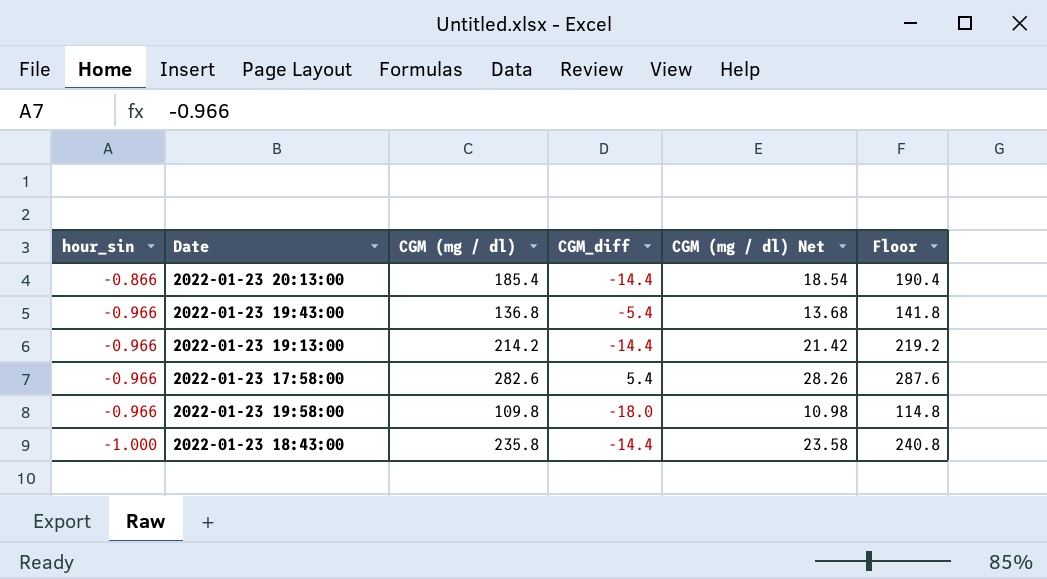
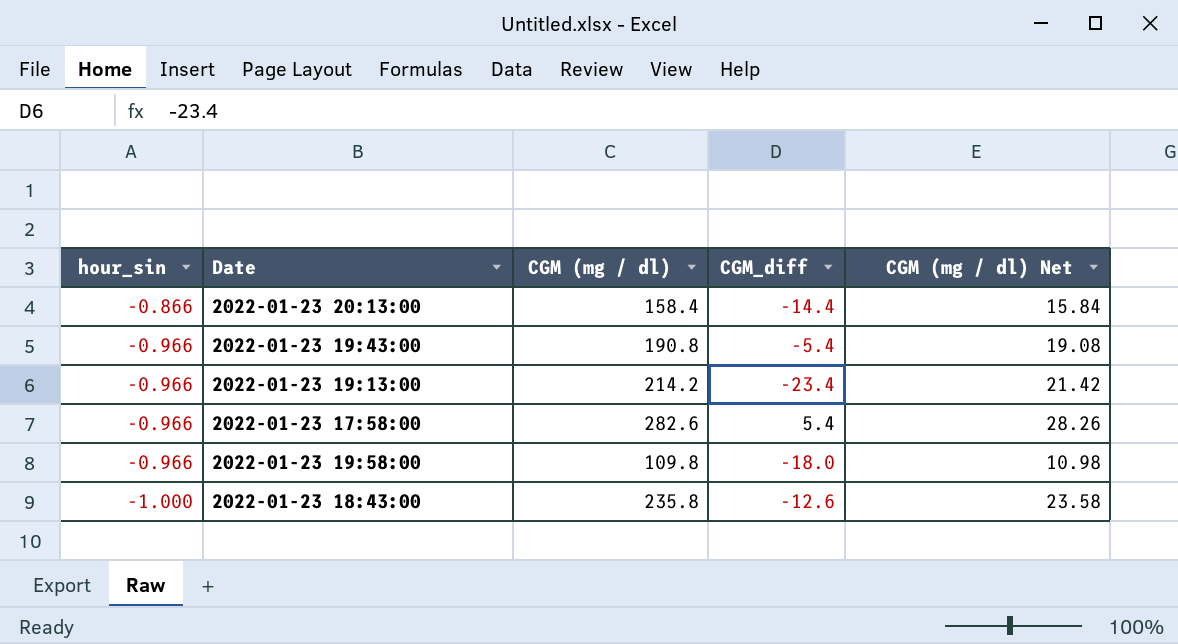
column Floor | formula: [CGM (mg / dl)] + 5 -> none
2022-01-23 20:13:00 | CGM (mg / dl): 185.4 -> 158.4
2022-01-23 20:13:00 | CGM (mg / dl) Net: 18.54 -> 15.84
2022-01-23 19:43:00 | CGM (mg / dl): 136.8 -> 190.8
2022-01-23 19:43:00 | CGM (mg / dl) Net: 13.68 -> 19.08
2022-01-23 19:13:00 | CGM_diff: -14.4 -> -23.4
2022-01-23 18:43:00 | CGM_diff: -14.4 -> -12.6

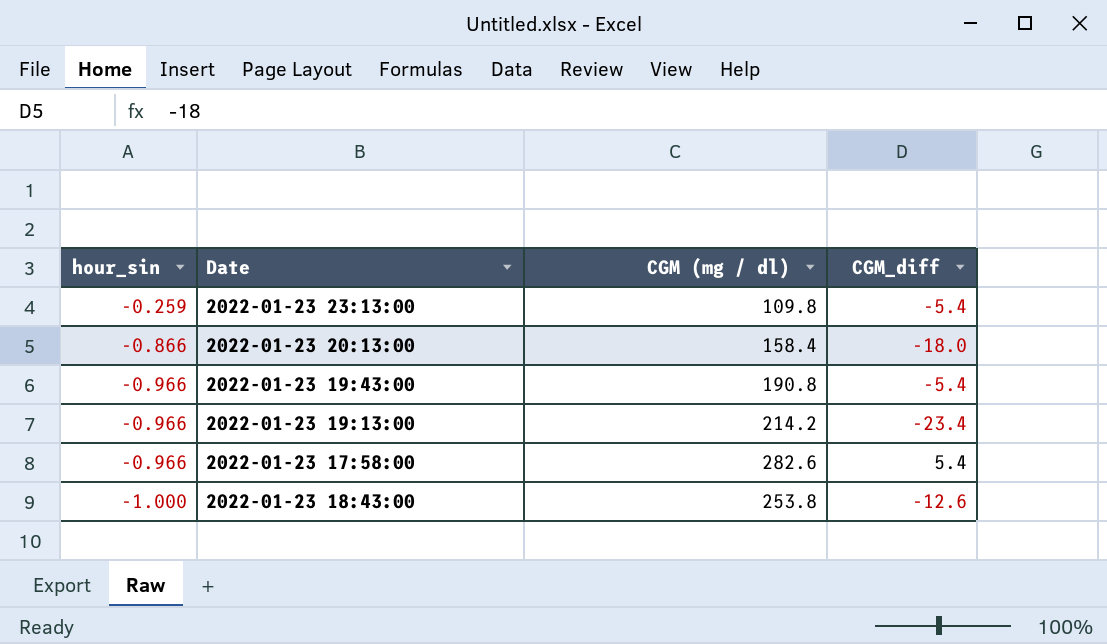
column CGM (mg / dl) Net | formula: [CGM (mg / dl)] * 0.1 -> none
row 2022-01-23 19:58:00: -0.966 | 109.8 | -18.0 | 10.98 -> none
row 2022-01-23 23:13:00: none -> -0.259 | 109.8 | -5.4
2022-01-23 20:13:00 | CGM_diff: -14.4 -> -18.0
2022-01-23 18:43:00 | CGM (mg / dl): 235.8 -> 253.8

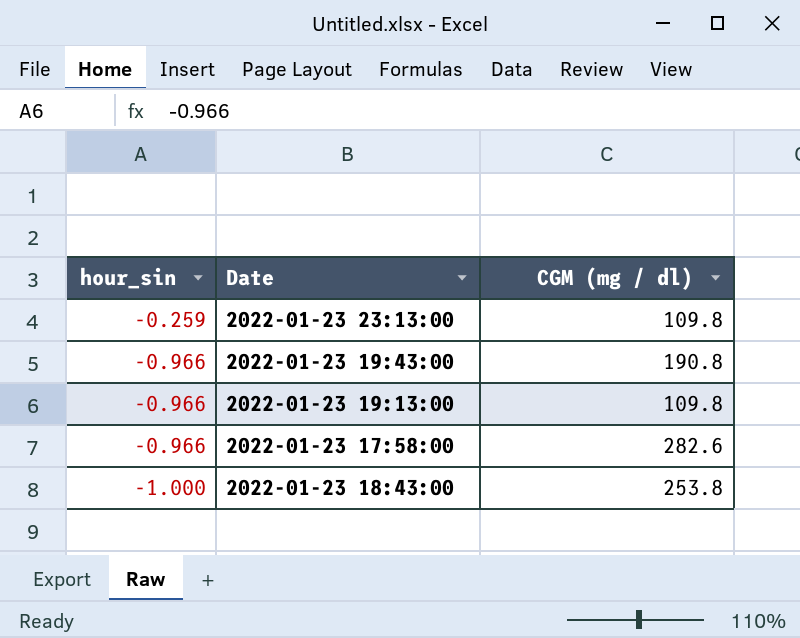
column CGM_diff | position: 4 -> none
row 2022-01-23 20:13:00: -0.866 | 158.4 | -18.0 -> none
2022-01-23 19:13:00 | CGM (mg / dl): 214.2 -> 109.8

